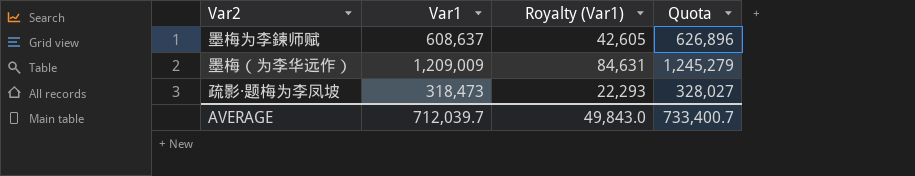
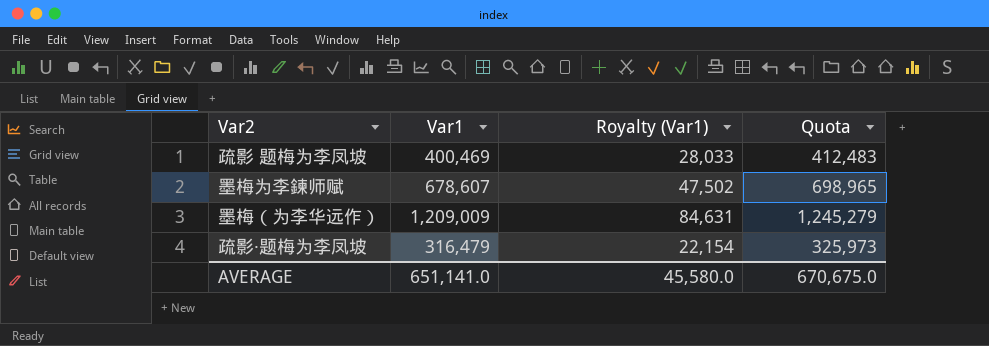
row 疏影 题梅为李凤坡: none -> 400,469 | 28,033 | 412,483
墨梅为李鍊师赋 | Var1: 608,637 -> 678,607
墨梅为李鍊师赋 | Royalty (Var1): 42,605 -> 47,502
墨梅为李鍊师赋 | Quota: 626,896 -> 698,965
疏影·题梅为李凤坡 | Var1: 318,473 -> 316,479
疏影·题梅为李凤坡 | Royalty (Var1): 22,293 -> 22,154
疏影·题梅为李凤坡 | Quota: 328,027 -> 325,973
AVERAGE | Var1: 712,039.7 -> 651,141.0
AVERAGE | Royalty (Var1): 49,843.0 -> 45,580.0
AVERAGE | Quota: 733,400.7 -> 670,675.0

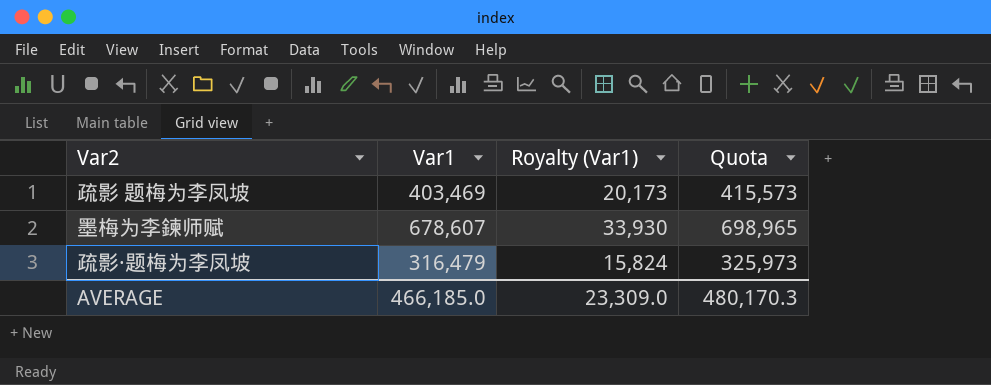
column Royalty (Var1) | formula: [Var1] * 0.07 -> [Var1] * 0.05
row 墨梅（为李华远作）: 1,209,009 | 84,631 | 1,245,279 -> none
疏影 题梅为李凤坡 | Var1: 400,469 -> 403,469
疏影 题梅为李凤坡 | Quota: 412,483 -> 415,573
AVERAGE | Var1: 651,141.0 -> 466,185.0
AVERAGE | Royalty (Var1): 45,580.0 -> 23,309.0
AVERAGE | Quota: 670,675.0 -> 480,170.3

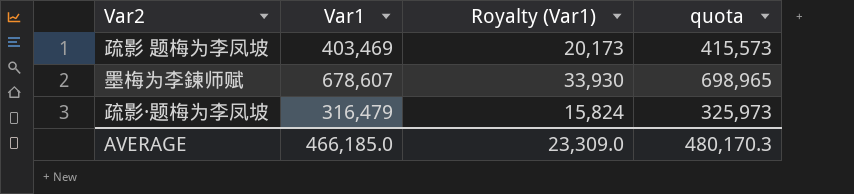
column name: Quota -> quota

